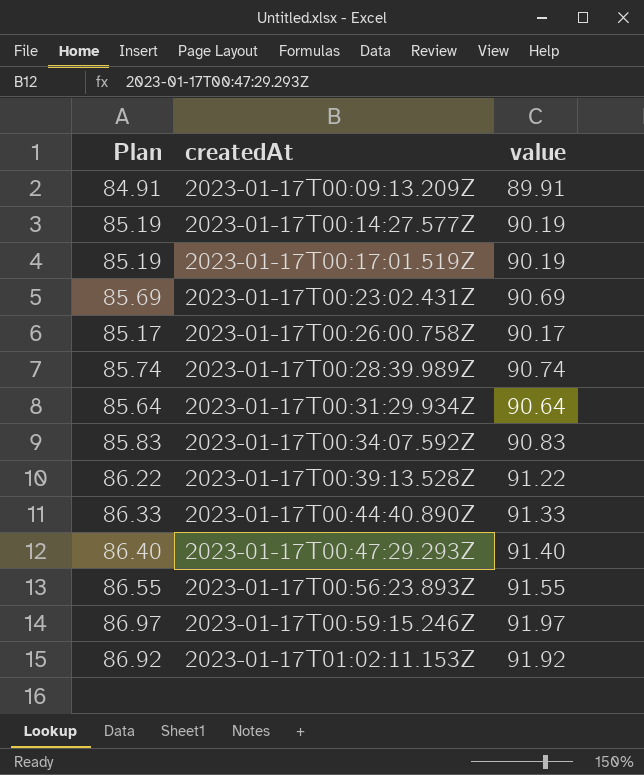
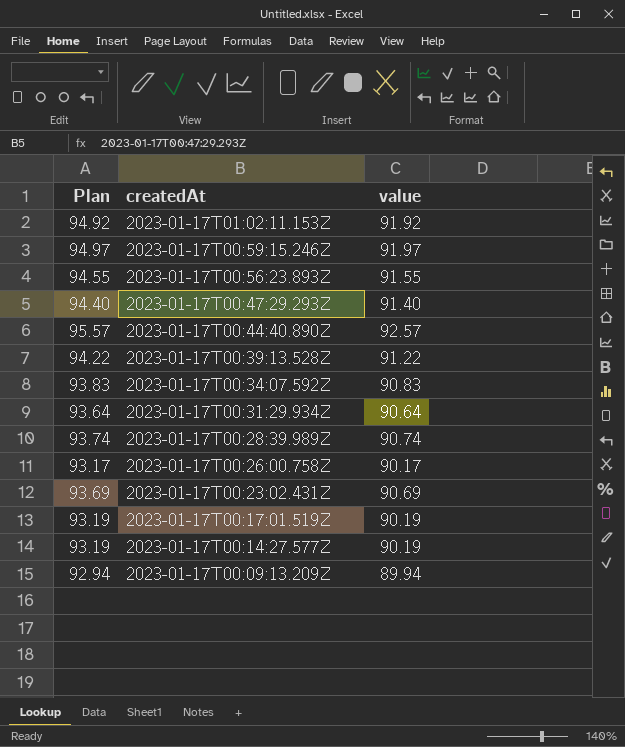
row order: createdAt ascending -> createdAt descending
column Plan | formula: [value] - 5 -> [value] + 3
2023-01-17T00:44:40.890Z | value: 91.33 -> 92.57
2023-01-17T00:09:13.209Z | value: 89.91 -> 89.94

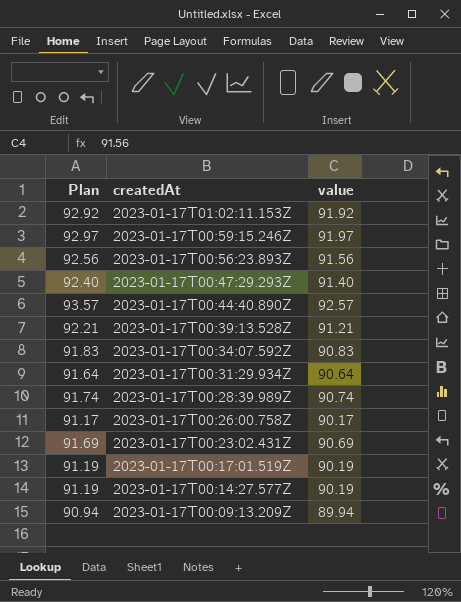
column Plan | formula: [value] + 3 -> [value] + 1
2023-01-17T00:56:23.893Z | value: 91.55 -> 91.56
2023-01-17T00:39:13.528Z | value: 91.22 -> 91.21

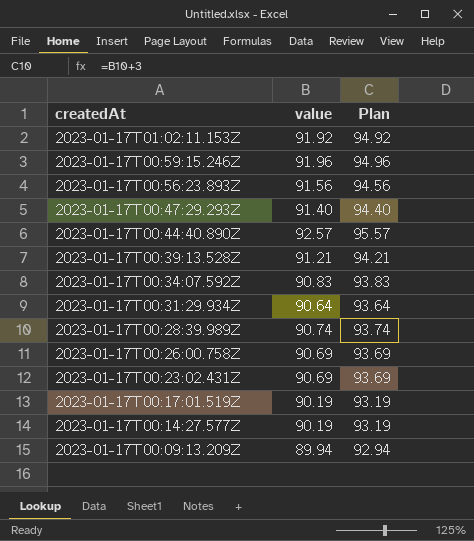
column Plan | formula: [value] + 1 -> [value] + 3
column Plan | position: 1 -> 3
2023-01-17T00:59:15.246Z | value: 91.97 -> 91.96
2023-01-17T00:26:00.758Z | value: 90.17 -> 90.69

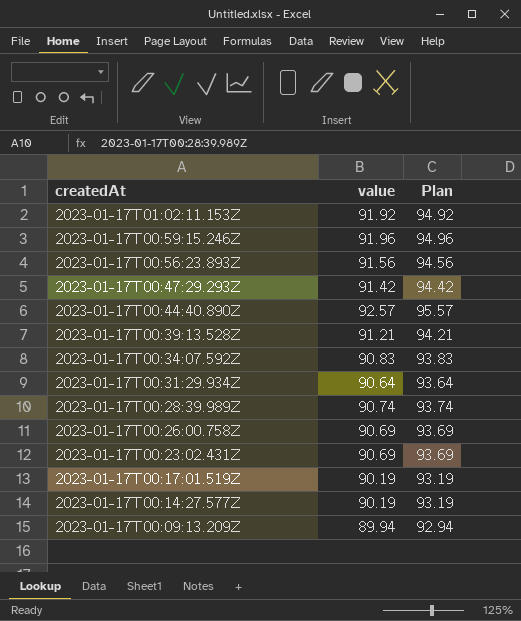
2023-01-17T00:47:29.293Z | value: 91.40 -> 91.42
2023-01-17T00:47:29.293Z | Plan: 94.40 -> 94.42

